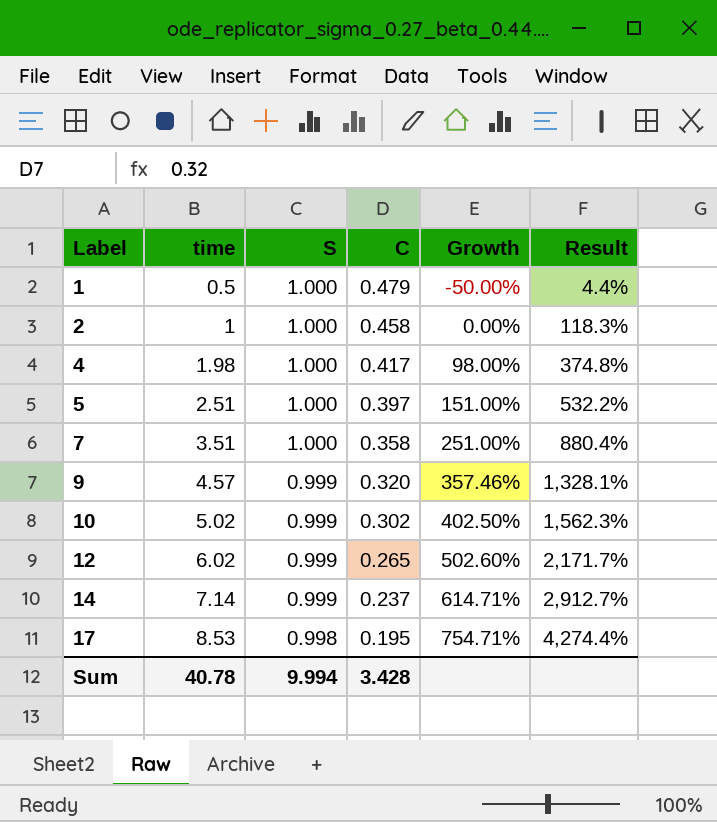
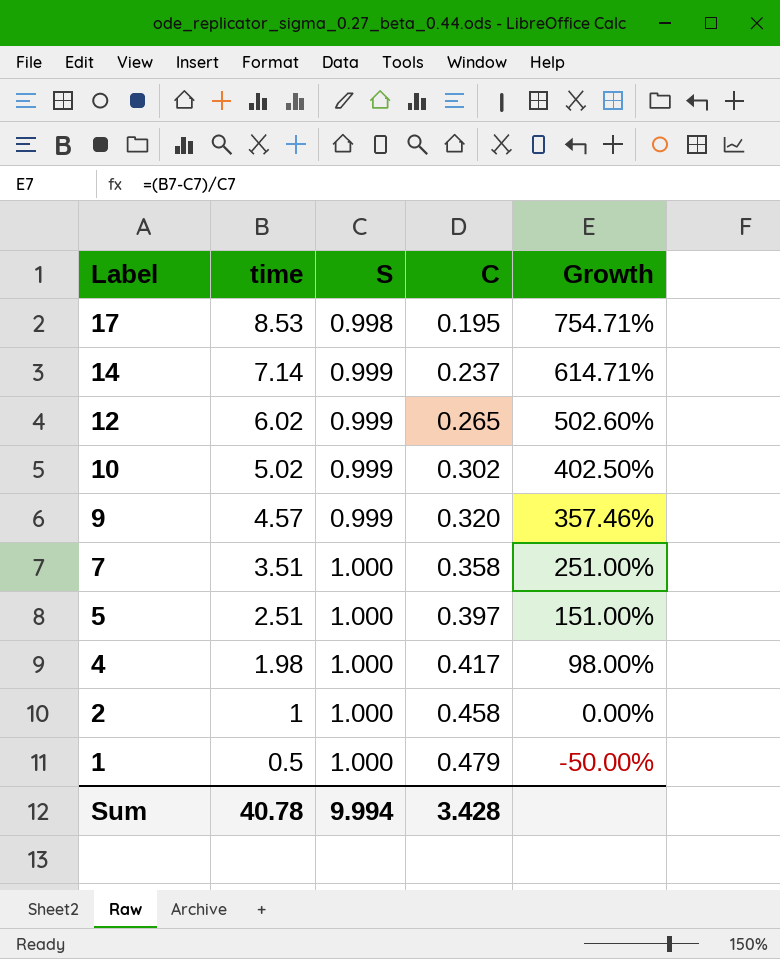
row order: Label ascending -> Label descending
column Result | formula: ([time] - [C]) / [C] -> none

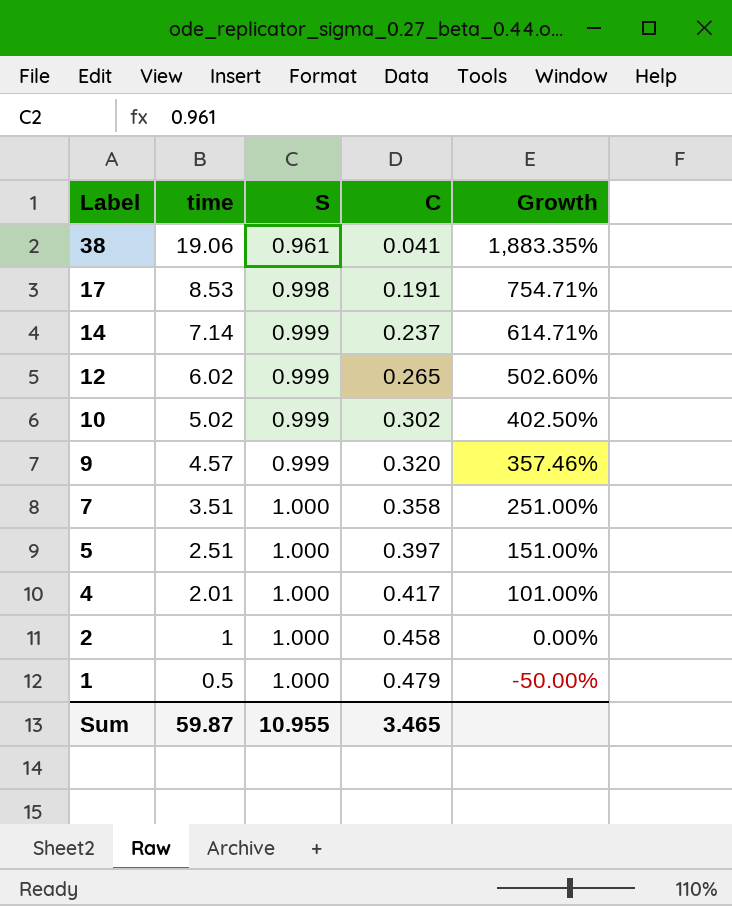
row 38: none -> 19.06 | 0.961 | 0.041 | 1,883.35%
17 | C: 0.195 -> 0.191
4 | time: 1.98 -> 2.01
4 | Growth: 98.00% -> 101.00%
Sum | time: 40.78 -> 59.87
Sum | S: 9.994 -> 10.955
Sum | C: 3.428 -> 3.465

